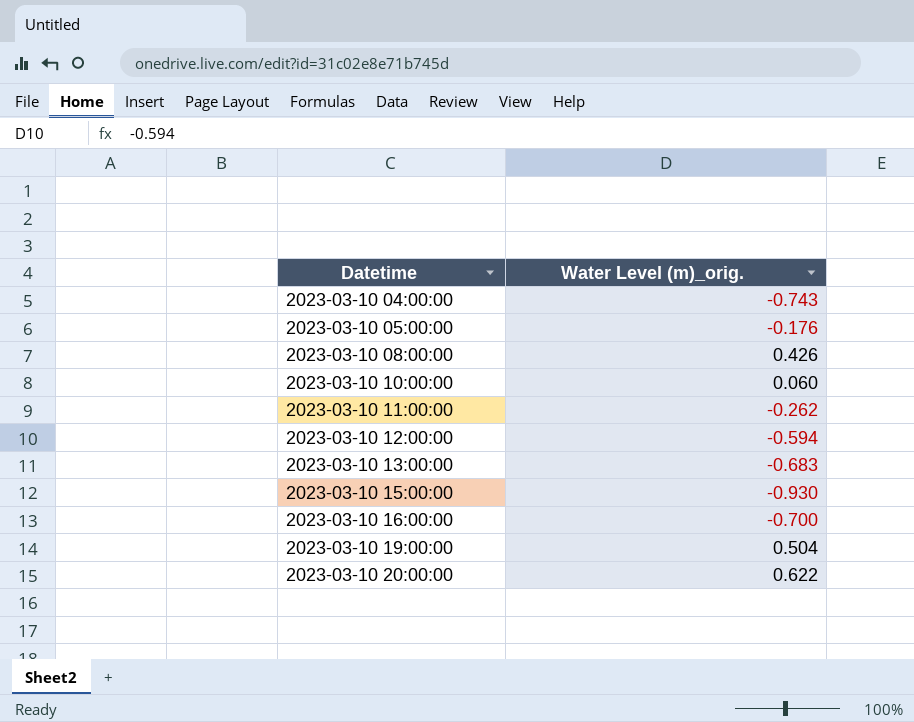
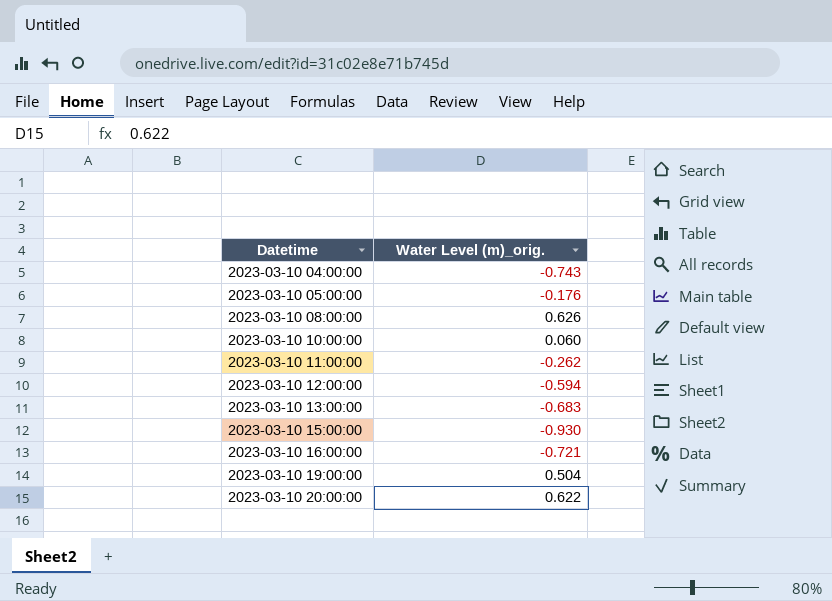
2023-03-10 08:00:00 | Water Level (m)_orig.: 0.426 -> 0.626
2023-03-10 16:00:00 | Water Level (m)_orig.: -0.700 -> -0.721

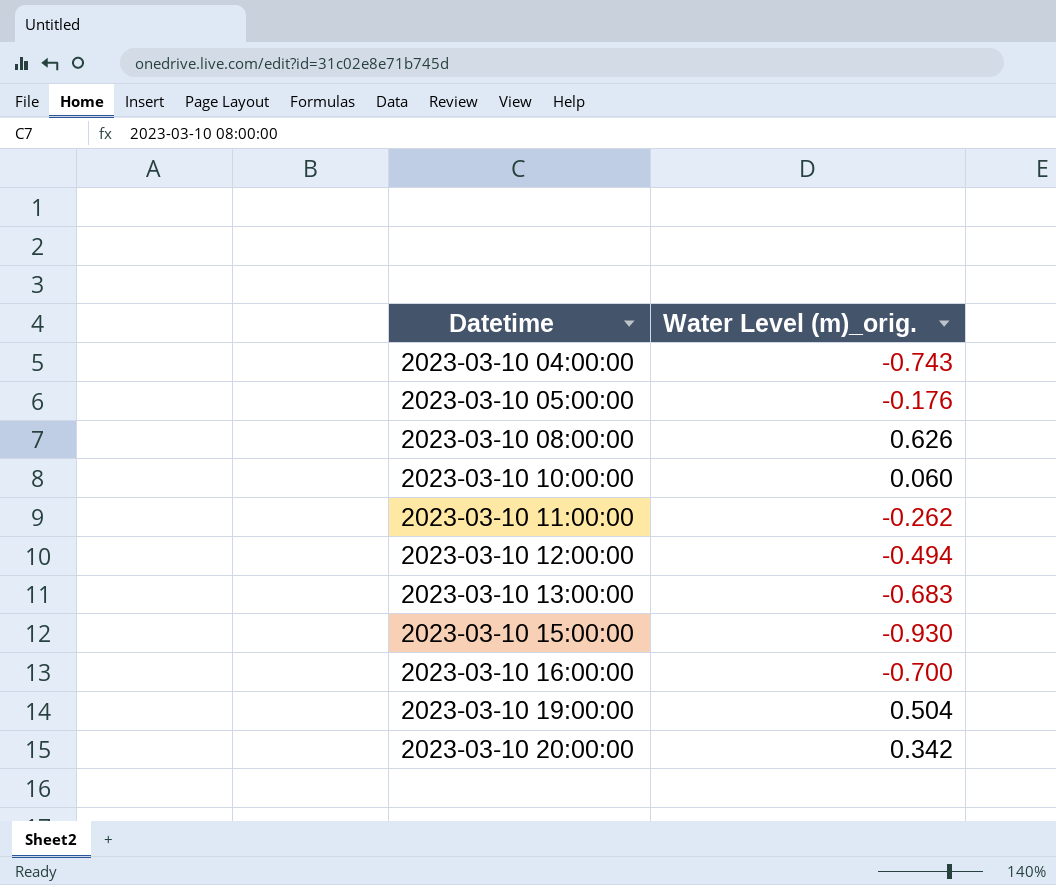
2023-03-10 12:00:00 | Water Level (m)_orig.: -0.594 -> -0.494
2023-03-10 16:00:00 | Water Level (m)_orig.: -0.721 -> -0.700
2023-03-10 20:00:00 | Water Level (m)_orig.: 0.622 -> 0.342

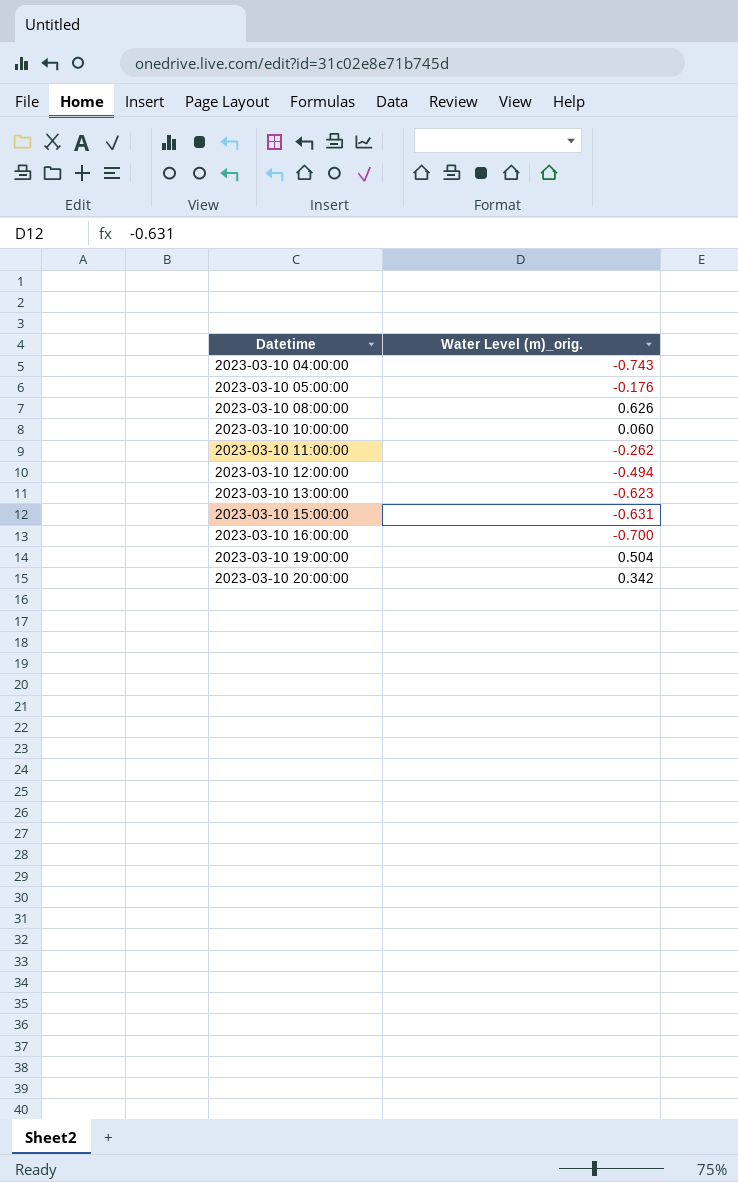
2023-03-10 13:00:00 | Water Level (m)_orig.: -0.683 -> -0.623
2023-03-10 15:00:00 | Water Level (m)_orig.: -0.930 -> -0.631

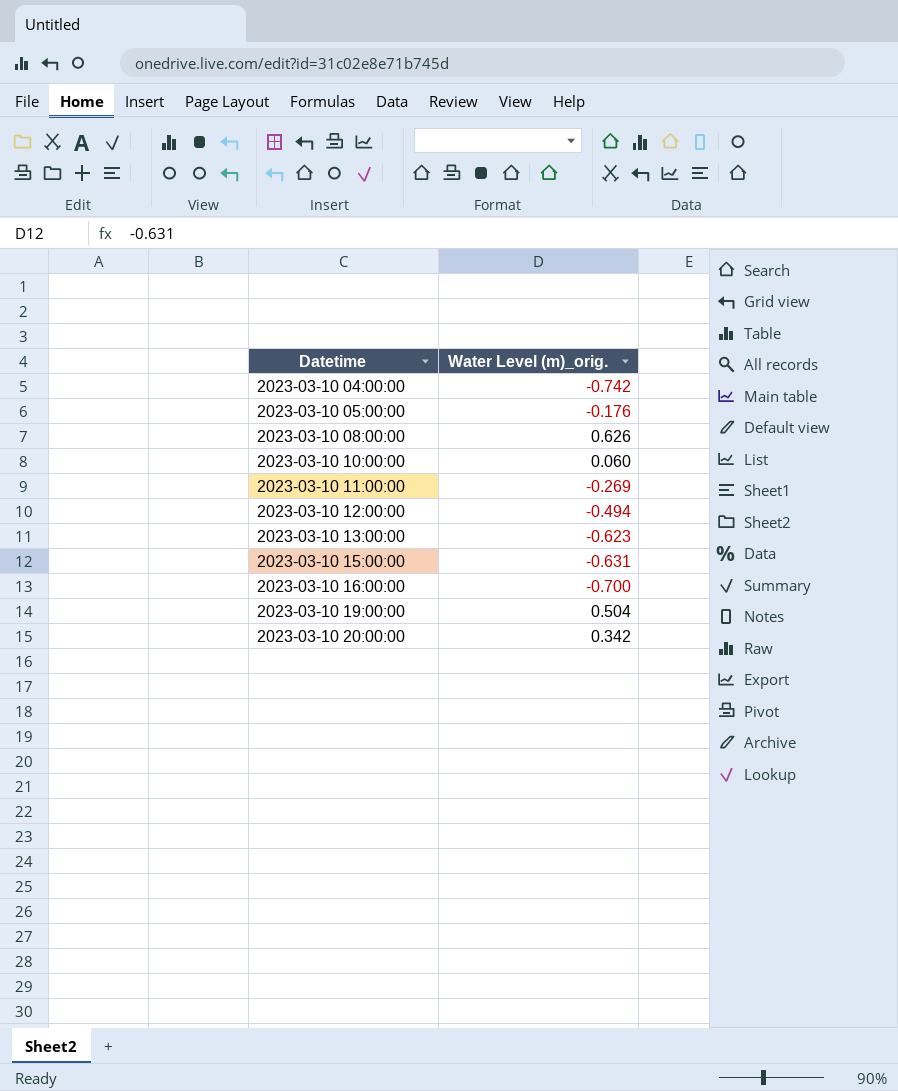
2023-03-10 04:00:00 | Water Level (m)_orig.: -0.743 -> -0.742
2023-03-10 11:00:00 | Water Level (m)_orig.: -0.262 -> -0.269

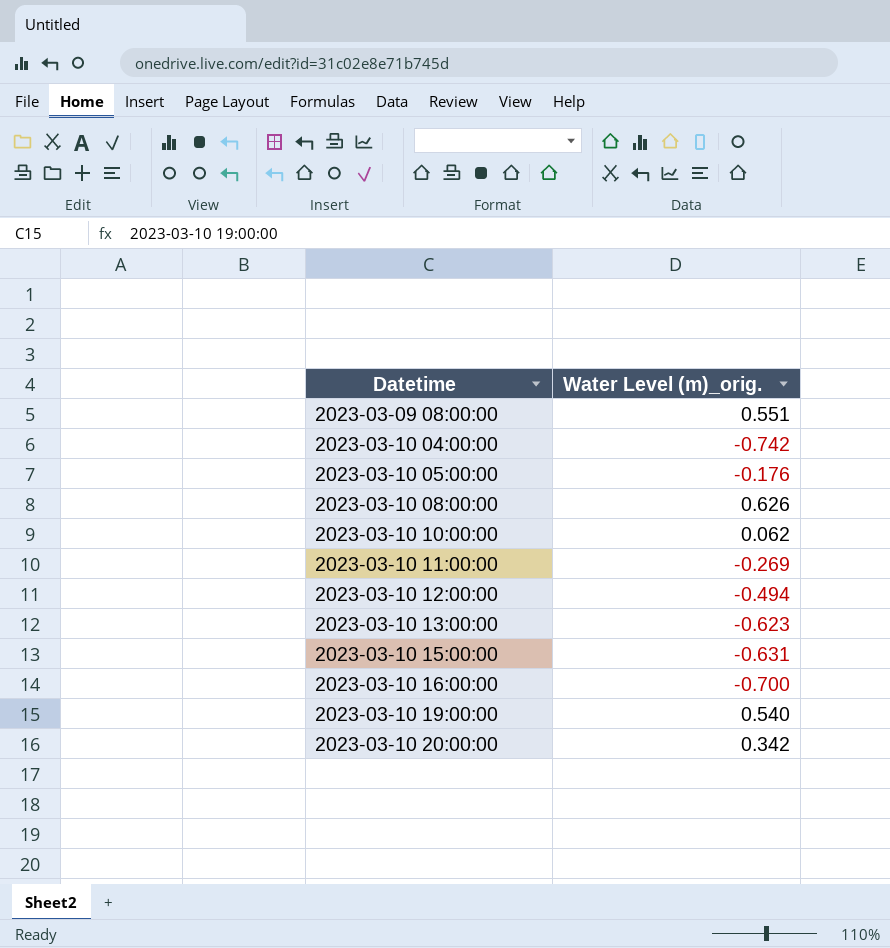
row 2023-03-09 08:00:00: none -> 0.551
2023-03-10 10:00:00 | Water Level (m)_orig.: 0.060 -> 0.062
2023-03-10 19:00:00 | Water Level (m)_orig.: 0.504 -> 0.540

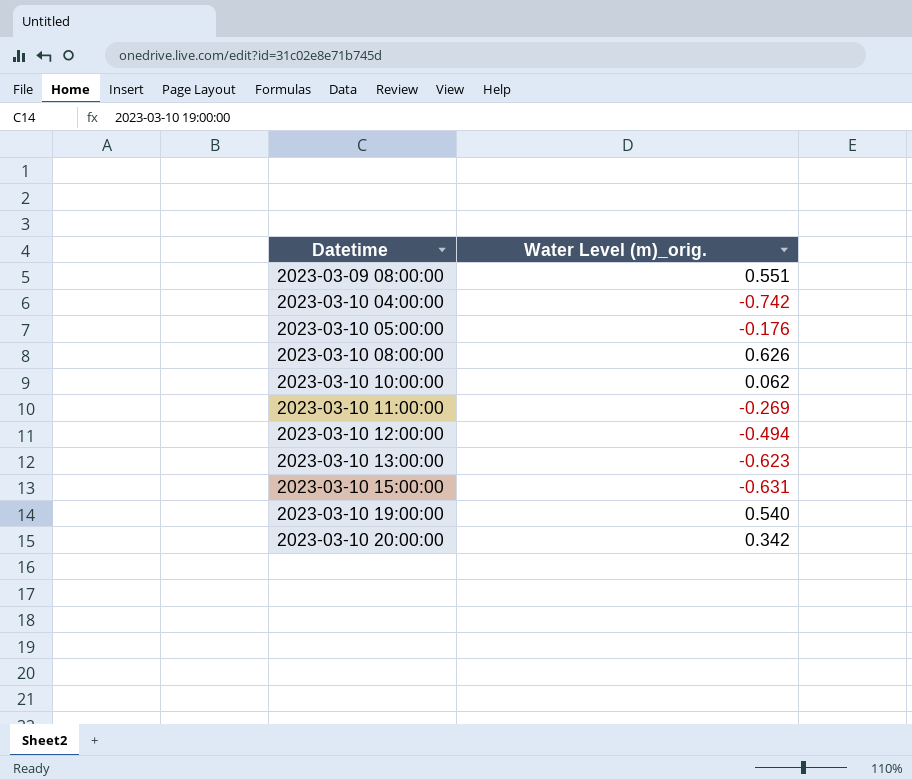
row 2023-03-10 16:00:00: -0.700 -> none

